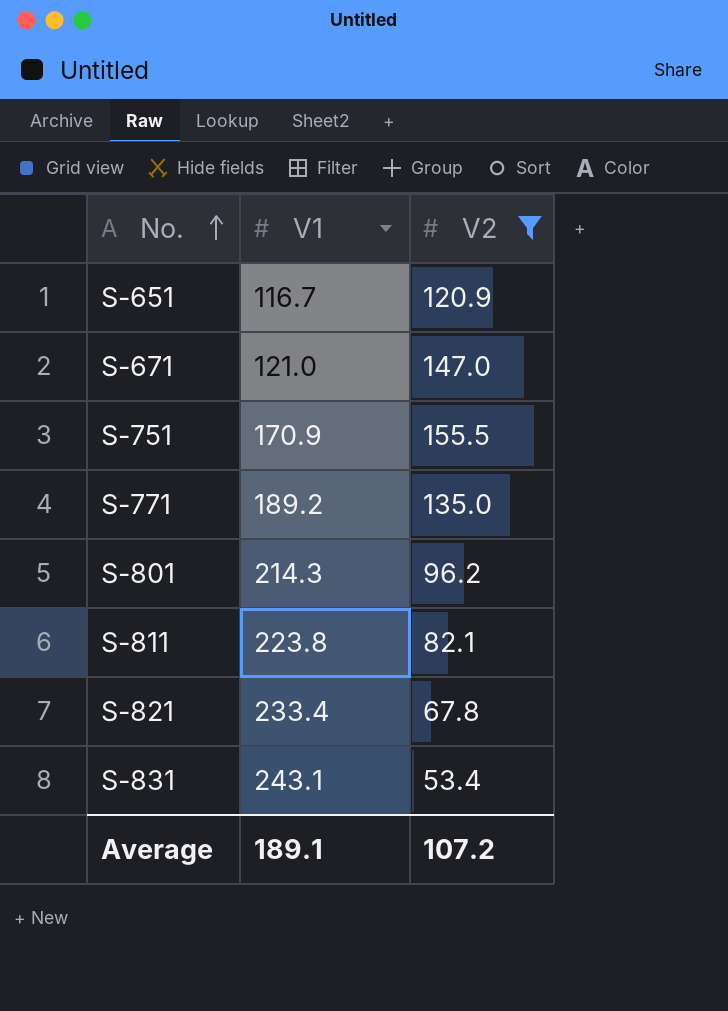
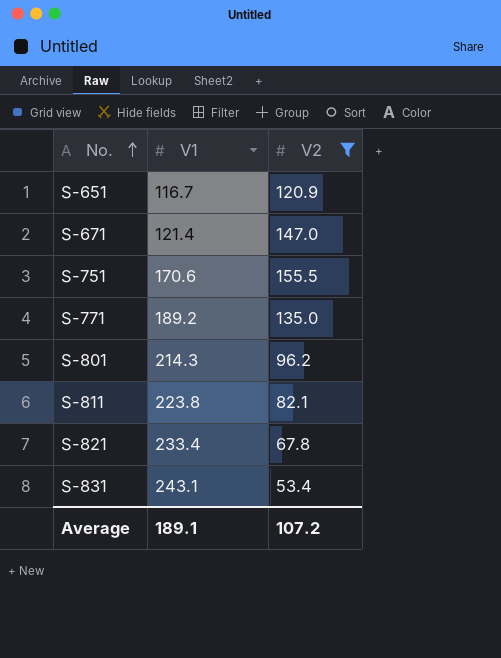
S-671 | V1: 121.0 -> 121.4
S-751 | V1: 170.9 -> 170.6

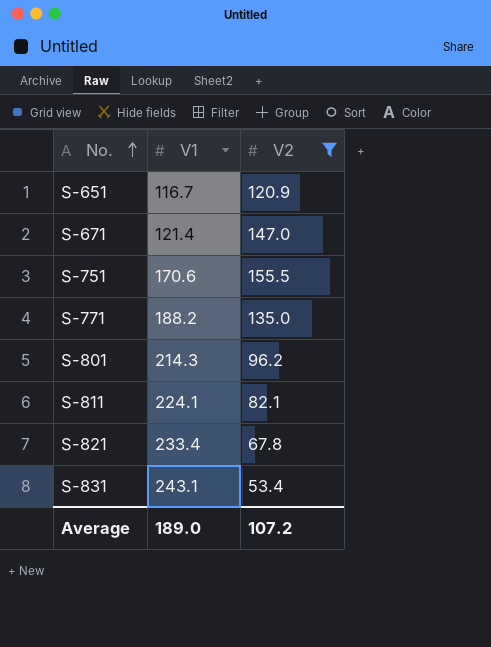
S-771 | V1: 189.2 -> 188.2
S-811 | V1: 223.8 -> 224.1
Average | V1: 189.1 -> 189.0

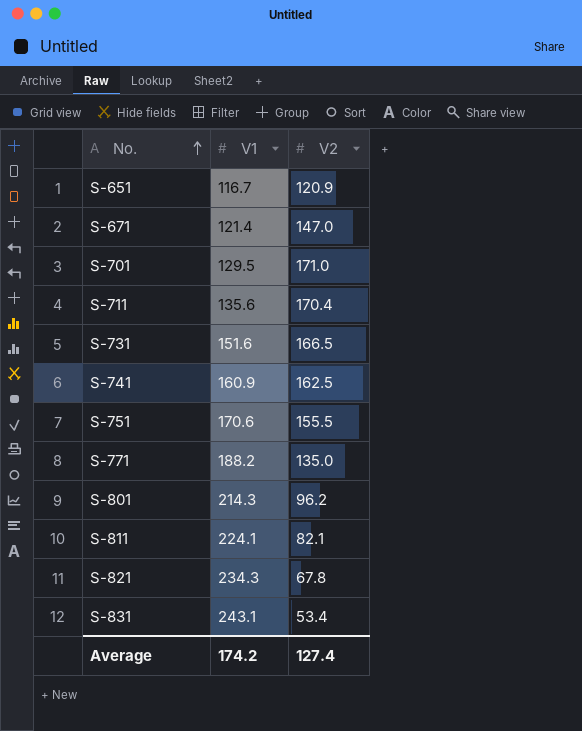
filter: V2 <= 155.5 -> none
S-821 | V1: 233.4 -> 234.3
Average | V1: 189.0 -> 174.2
Average | V2: 107.2 -> 127.4

